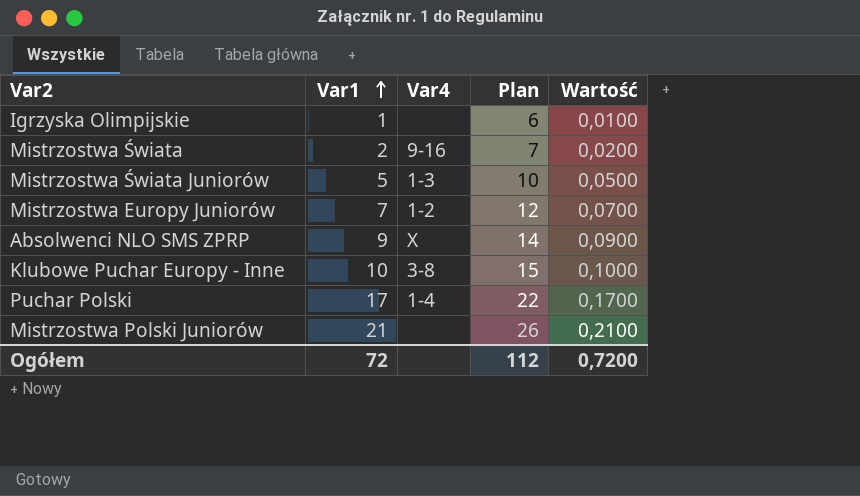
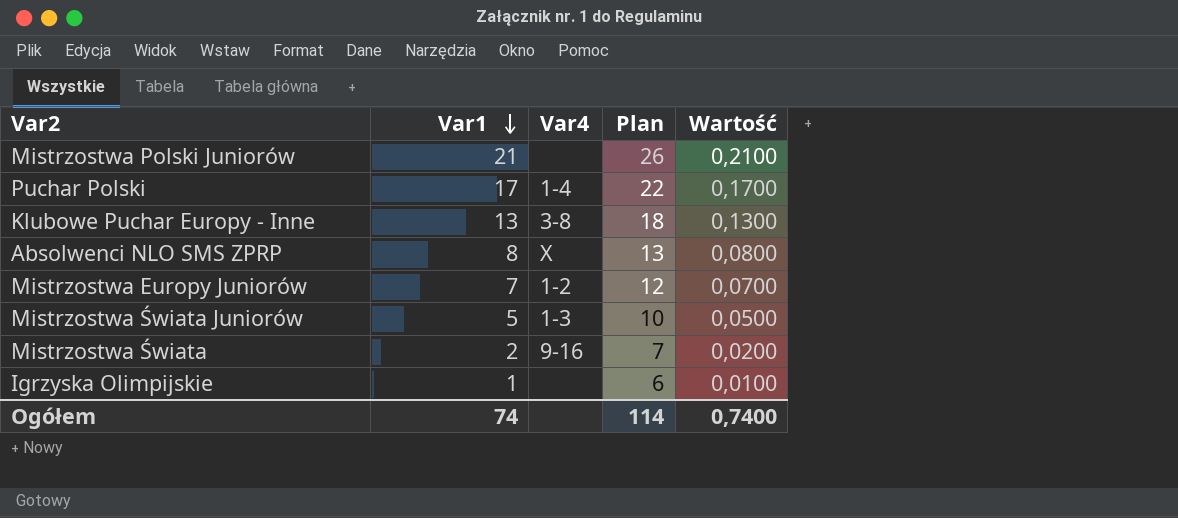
row order: Var1 ascending -> Var1 descending
Klubowe Puchar Europy - Inne | Var1: 10 -> 13
Klubowe Puchar Europy - Inne | Plan: 15 -> 18
Klubowe Puchar Europy - Inne | Wartość: 0,1000 -> 0,1300
Absolwenci NLO SMS ZPRP | Var1: 9 -> 8
Absolwenci NLO SMS ZPRP | Plan: 14 -> 13
Absolwenci NLO SMS ZPRP | Wartość: 0,0900 -> 0,0800
Ogółem | Var1: 72 -> 74
Ogółem | Plan: 112 -> 114
Ogółem | Wartość: 0,7200 -> 0,7400

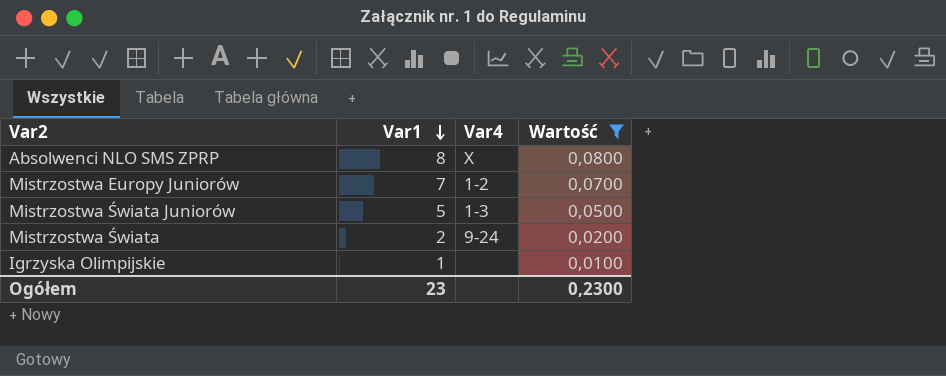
filter: none -> Wartość <= 0,0800
column Plan | formula: [Var1] + 5 -> none
Mistrzostwa Świata | Var4: 9-16 -> 9-24
Ogółem | Var1: 74 -> 23
Ogółem | Wartość: 0,7400 -> 0,2300

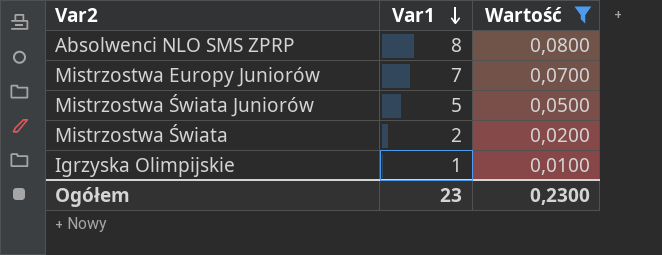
column Var4 | position: 3 -> none

